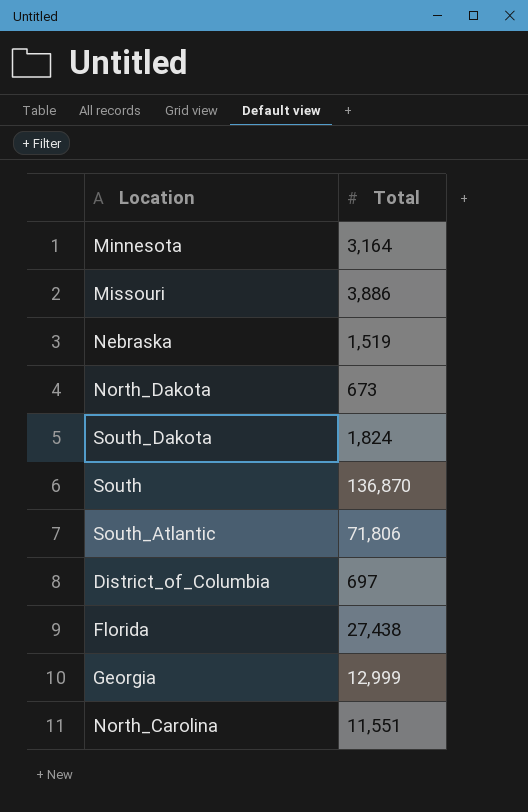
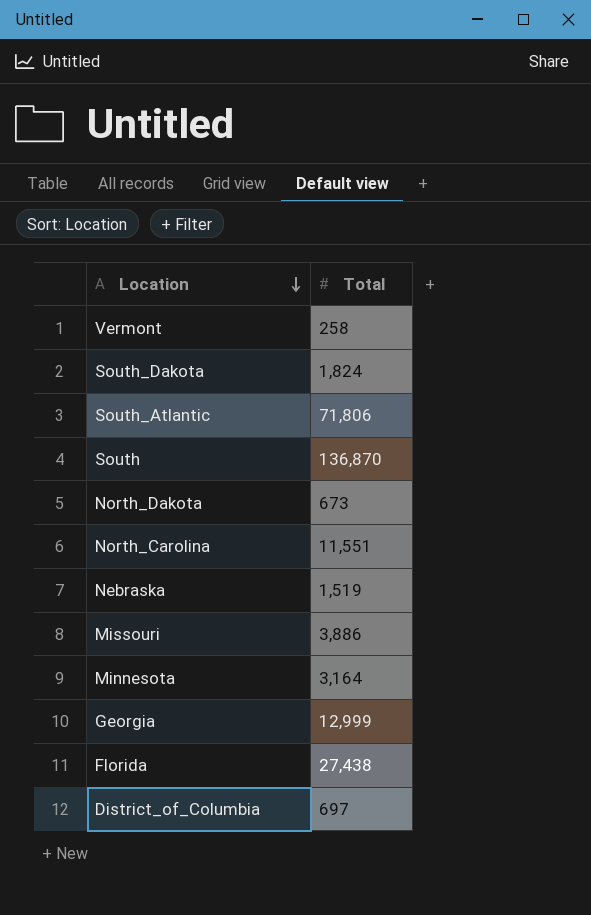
row order: none -> Location descending
row Vermont: none -> 258

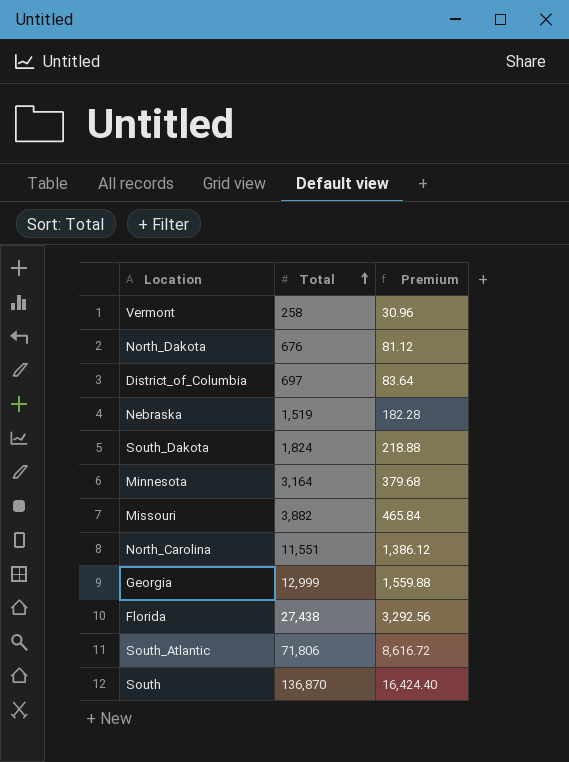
row order: Location descending -> Total ascending
column Premium | formula: none -> [Total] * 0.12
North_Dakota | Total: 673 -> 676
Missouri | Total: 3,886 -> 3,882

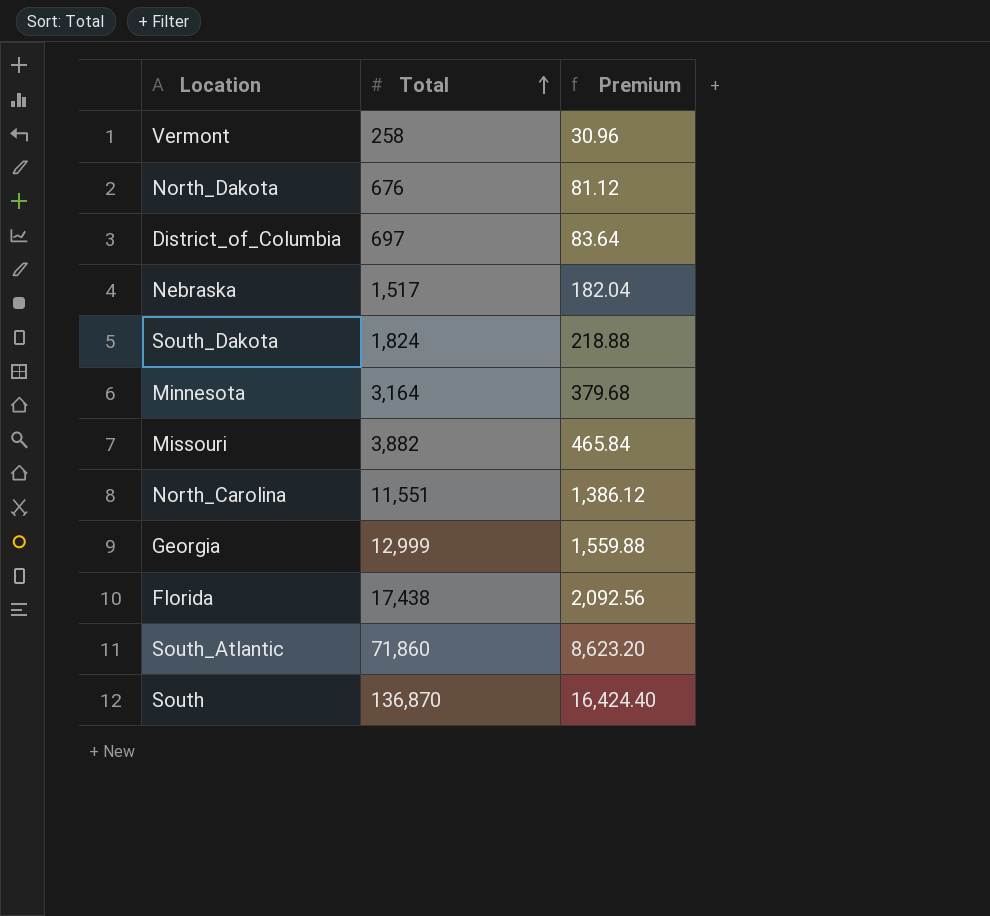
Nebraska | Total: 1,519 -> 1,517
Nebraska | Premium: 182.28 -> 182.04
Florida | Total: 27,438 -> 17,438
Florida | Premium: 3,292.56 -> 2,092.56
South_Atlantic | Total: 71,806 -> 71,860
South_Atlantic | Premium: 8,616.72 -> 8,623.20

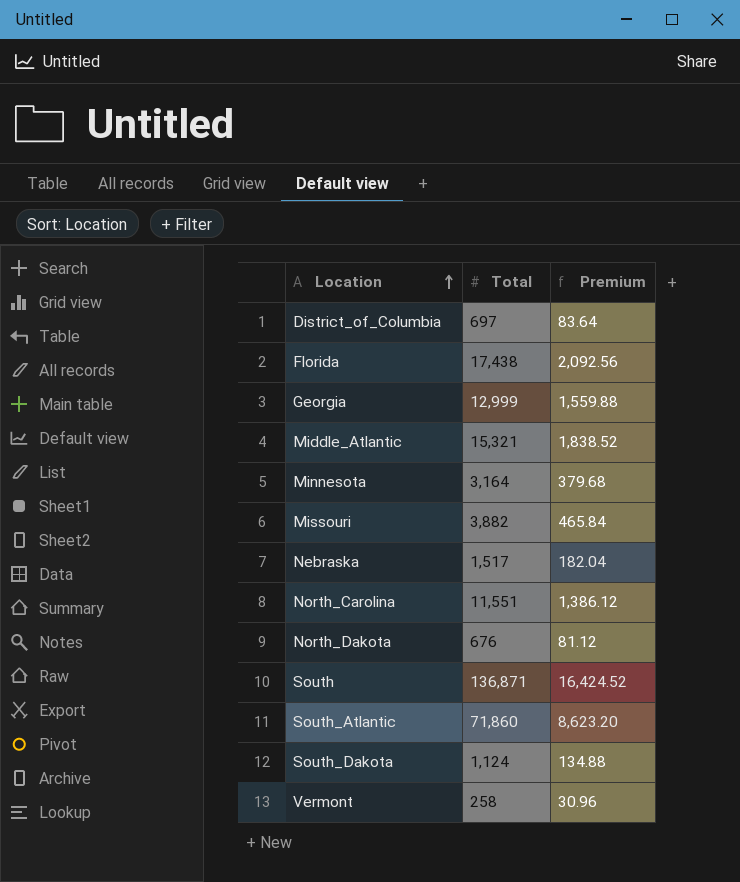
row order: Total ascending -> Location ascending
row Middle_Atlantic: none -> 15,321 | 1,838.52
South | Total: 136,870 -> 136,871
South | Premium: 16,424.40 -> 16,424.52
South_Dakota | Total: 1,824 -> 1,124
South_Dakota | Premium: 218.88 -> 134.88

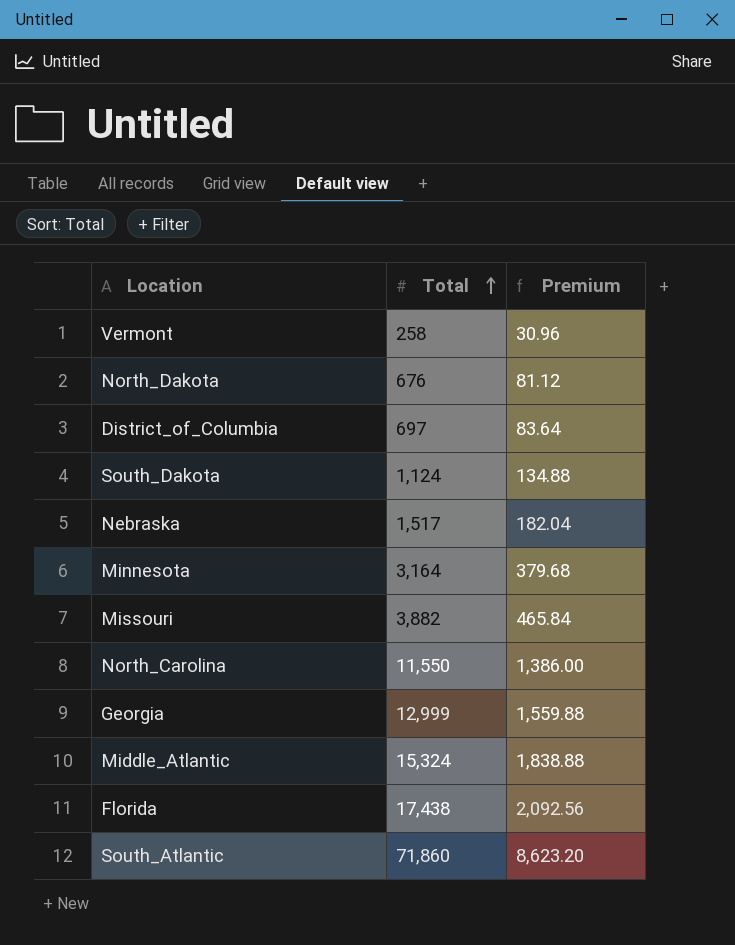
row order: Location ascending -> Total ascending
row South: 136,871 | 16,424.52 -> none
North_Carolina | Total: 11,551 -> 11,550
North_Carolina | Premium: 1,386.12 -> 1,386.00
Middle_Atlantic | Total: 15,321 -> 15,324
Middle_Atlantic | Premium: 1,838.52 -> 1,838.88

